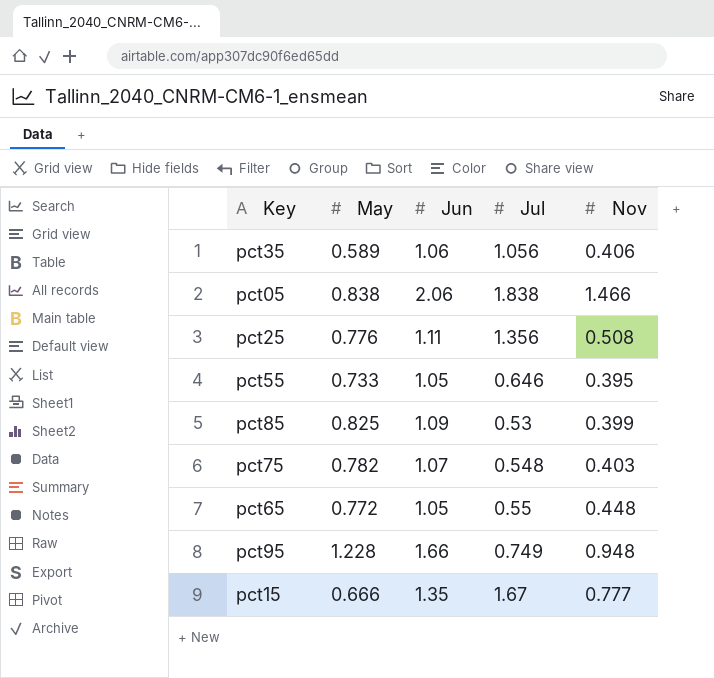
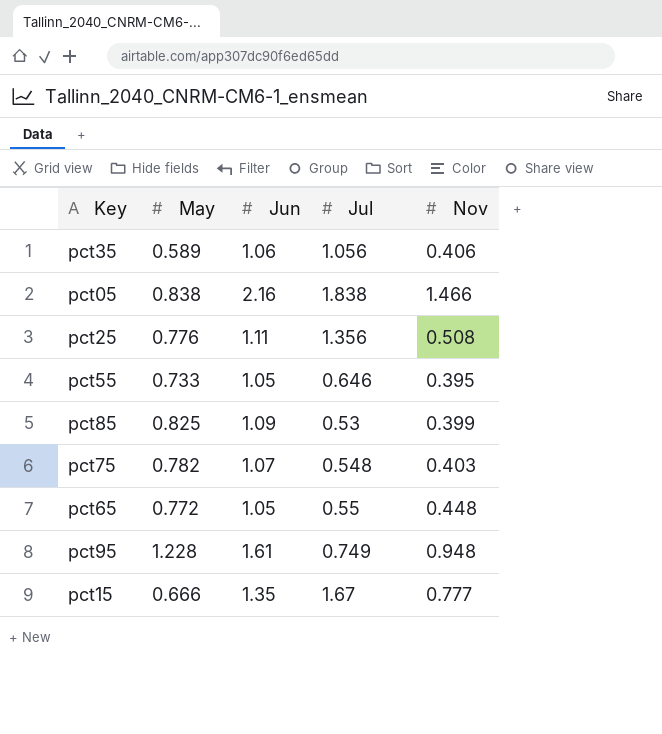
pct05 | Jun: 2.06 -> 2.16
pct95 | Jun: 1.66 -> 1.61

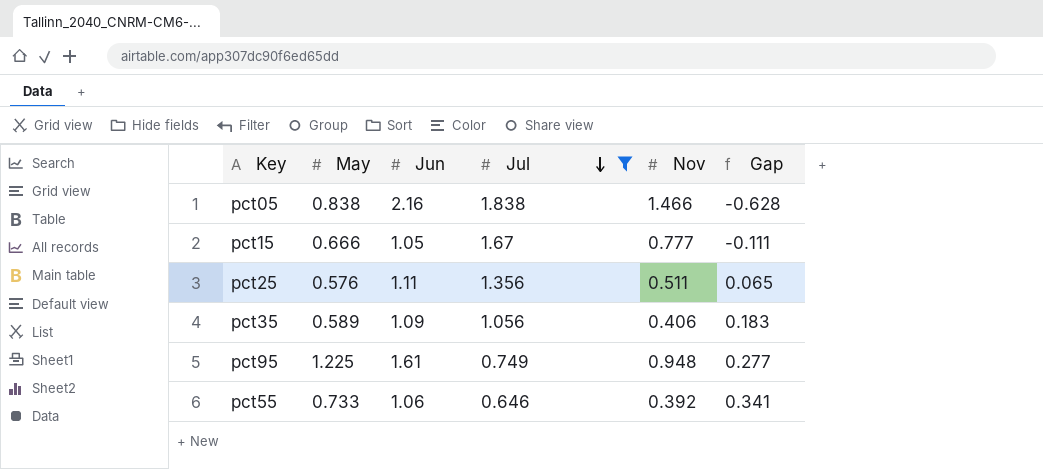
filter: none -> Jul >= 0.646
row order: none -> Jul descending
column Gap | formula: none -> [May] - [Nov]
pct15 | Jun: 1.35 -> 1.05
pct25 | May: 0.776 -> 0.576
pct25 | Nov: 0.508 -> 0.511
pct35 | Jun: 1.06 -> 1.09
pct95 | May: 1.228 -> 1.225
pct55 | Jun: 1.05 -> 1.06
pct55 | Nov: 0.395 -> 0.392

